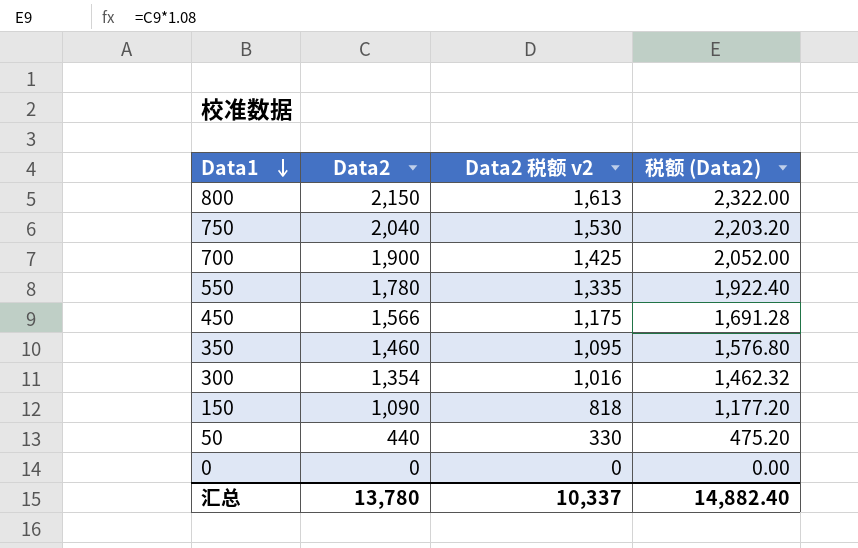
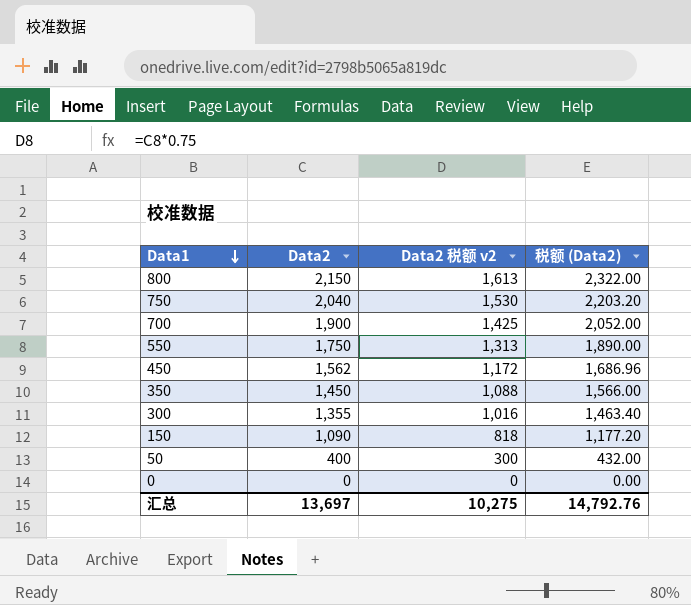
550 | Data2: 1,780 -> 1,750
550 | Data2 税额 v2: 1,335 -> 1,313
550 | 税额 (Data2): 1,922.40 -> 1,890.00
450 | Data2: 1,566 -> 1,562
450 | Data2 税额 v2: 1,175 -> 1,172
450 | 税额 (Data2): 1,691.28 -> 1,686.96
350 | Data2: 1,460 -> 1,450
350 | Data2 税额 v2: 1,095 -> 1,088
350 | 税额 (Data2): 1,576.80 -> 1,566.00
300 | Data2: 1,354 -> 1,355
300 | 税额 (Data2): 1,462.32 -> 1,463.40
50 | Data2: 440 -> 400
50 | Data2 税额 v2: 330 -> 300
50 | 税额 (Data2): 475.20 -> 432.00
汇总 | Data2: 13,780 -> 13,697
汇总 | Data2 税额 v2: 10,337 -> 10,275
汇总 | 税额 (Data2): 14,882.40 -> 14,792.76

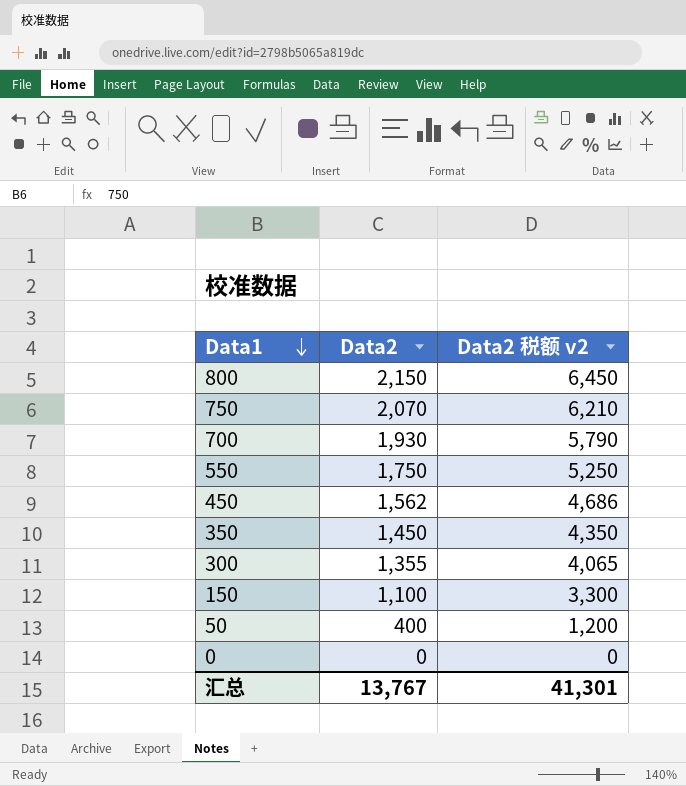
column 税额 (Data2) | formula: [Data2] * 1.08 -> none
column Data2 税额 v2 | formula: [Data2] * 0.75 -> [Data2] * 3
750 | Data2: 2,040 -> 2,070
700 | Data2: 1,900 -> 1,930
150 | Data2: 1,090 -> 1,100
汇总 | Data2: 13,697 -> 13,767
汇总 | Data2 税额 v2: 10,275 -> 41,301

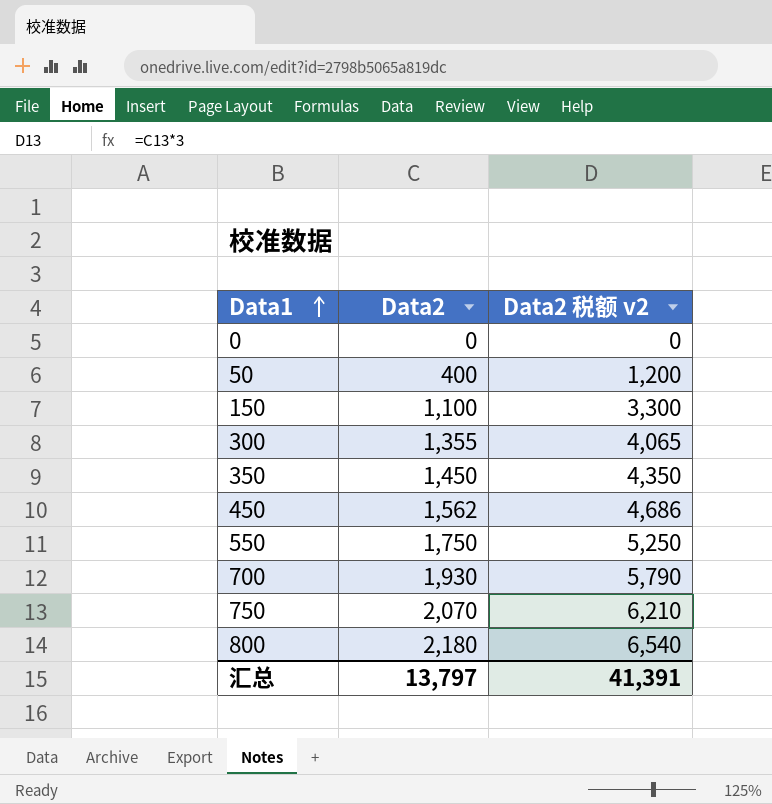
row order: Data1 descending -> Data1 ascending
800 | Data2: 2,150 -> 2,180
800 | Data2 税额 v2: 6,450 -> 6,540
汇总 | Data2: 13,767 -> 13,797
汇总 | Data2 税额 v2: 41,301 -> 41,391

